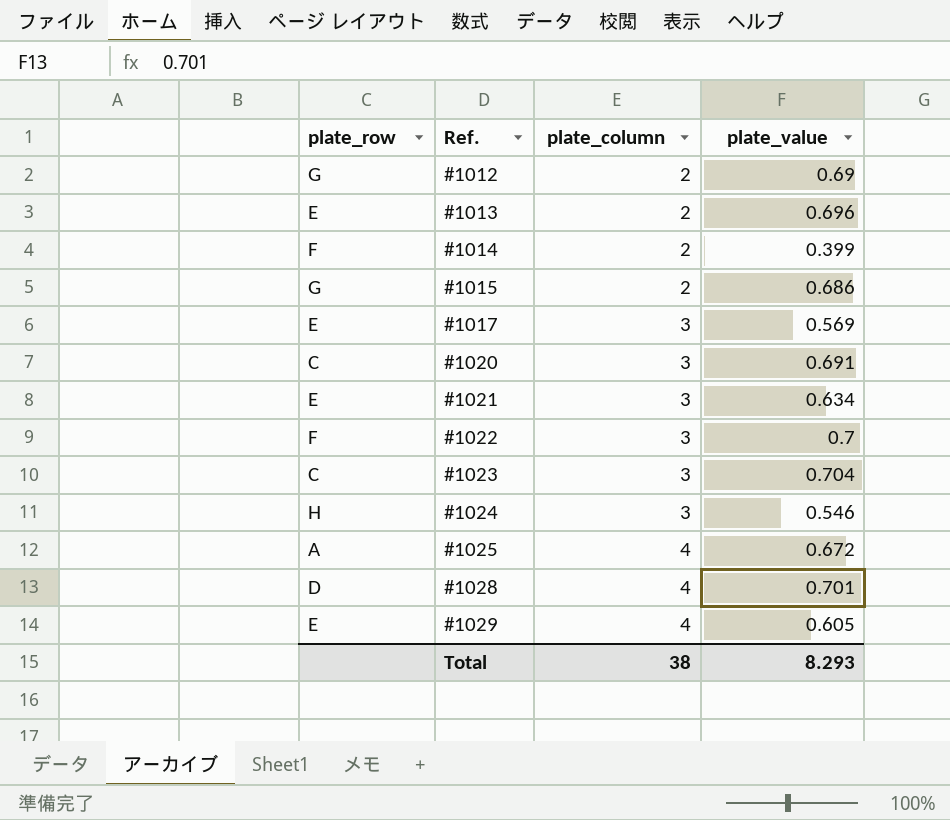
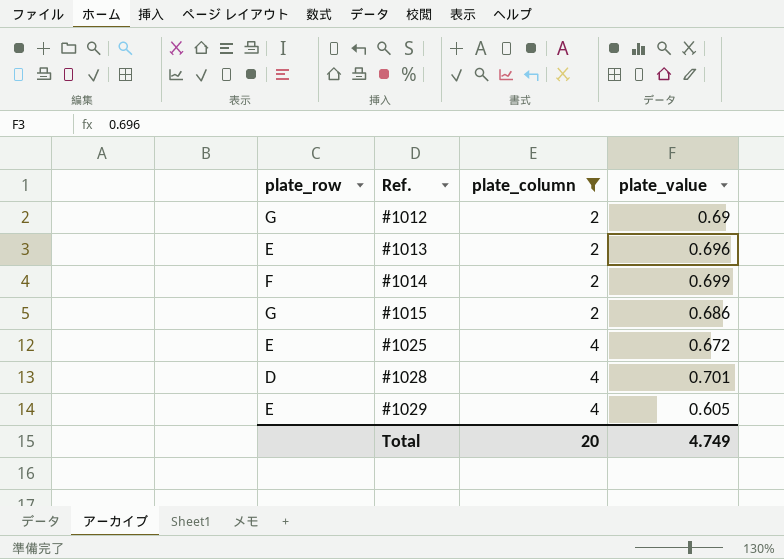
filter: none -> plate_column != 3
#1014 | plate_value: 0.399 -> 0.699
#1025 | plate_row: A -> E
Total | plate_column: 38 -> 20
Total | plate_value: 8.293 -> 4.749

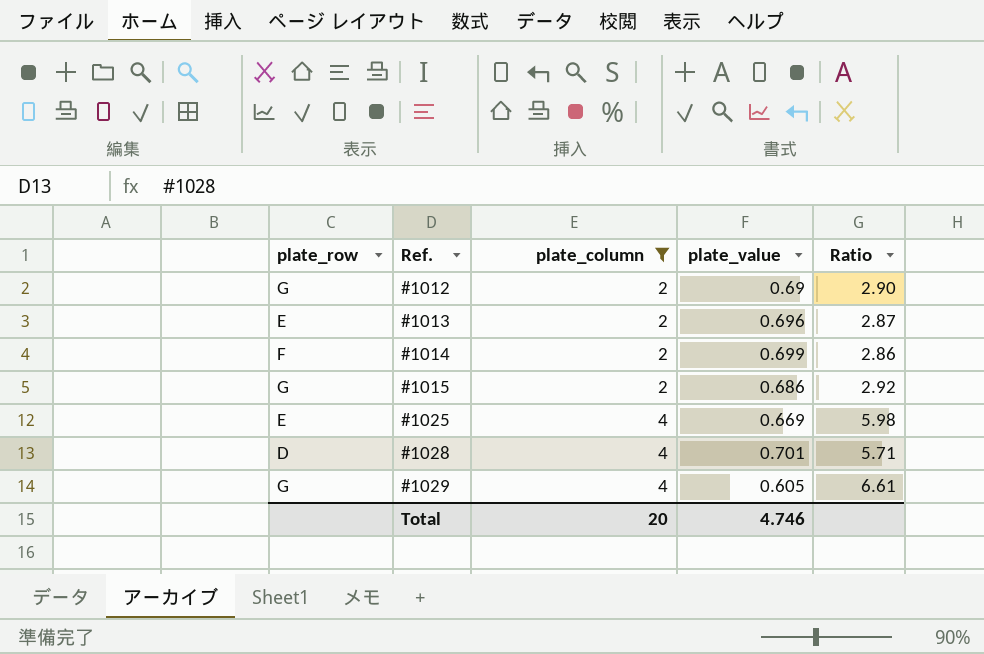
column Ratio | formula: none -> [plate_column] / [plate_value]
#1025 | plate_value: 0.672 -> 0.669
#1029 | plate_row: E -> G
Total | plate_value: 4.749 -> 4.746

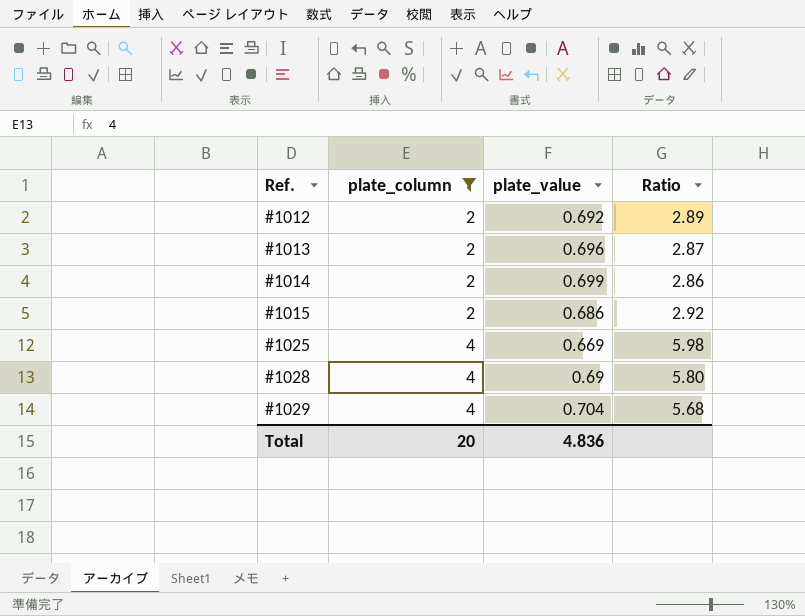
column plate_row | position: 1 -> none
#1012 | plate_value: 0.69 -> 0.692
#1012 | Ratio: 2.90 -> 2.89
#1028 | plate_value: 0.701 -> 0.69
#1028 | Ratio: 5.71 -> 5.80
#1029 | plate_value: 0.605 -> 0.704
#1029 | Ratio: 6.61 -> 5.68
Total | plate_value: 4.746 -> 4.836

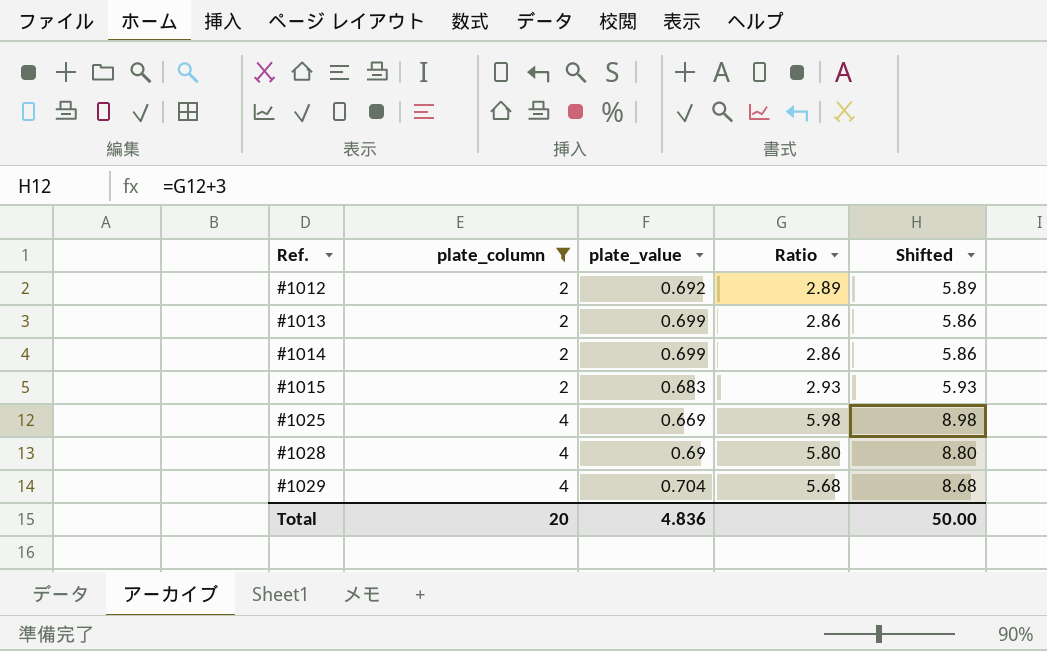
column Shifted | formula: none -> [Ratio] + 3
#1013 | plate_value: 0.696 -> 0.699
#1013 | Ratio: 2.87 -> 2.86
#1015 | plate_value: 0.686 -> 0.683
#1015 | Ratio: 2.92 -> 2.93

